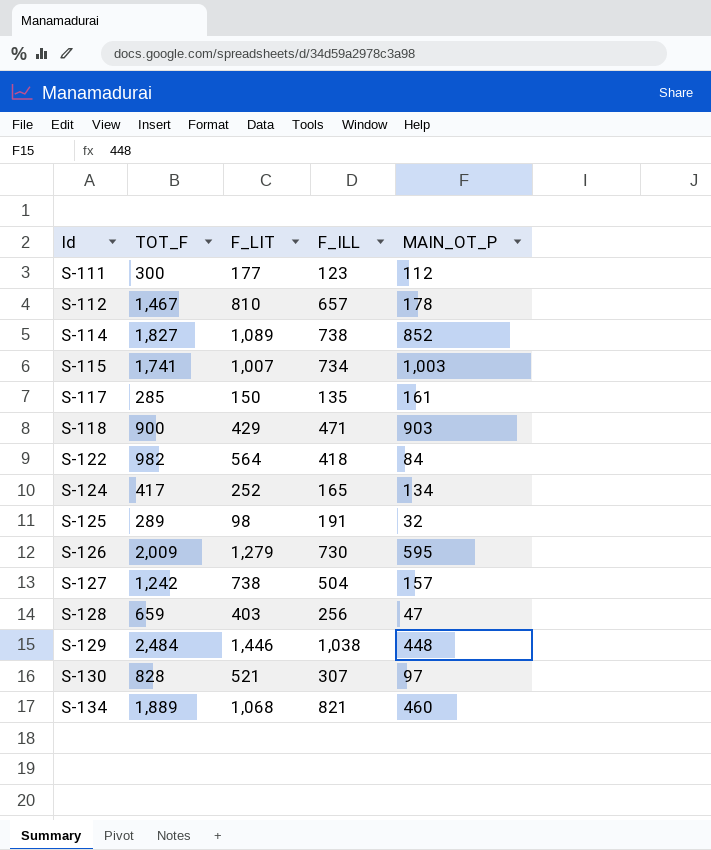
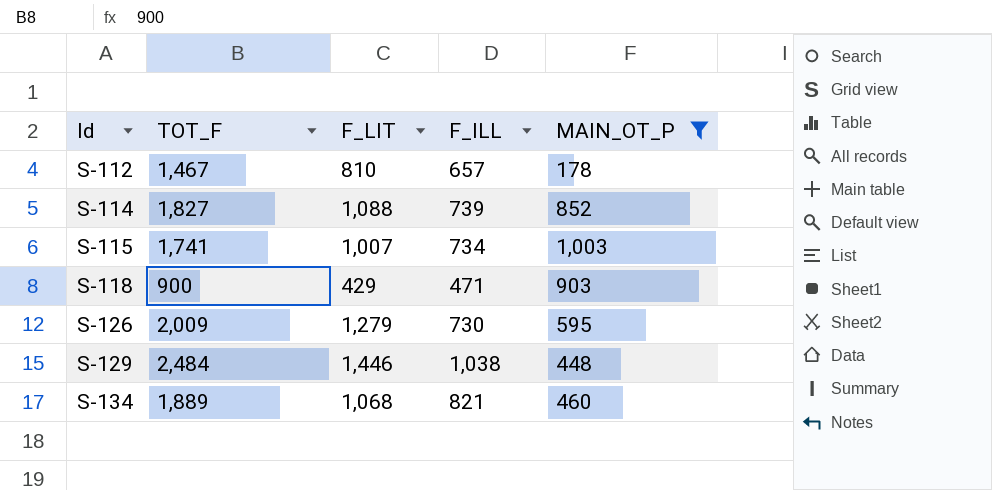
filter: none -> MAIN_OT_P >= 178
S-114 | F_LIT: 1,089 -> 1,088
S-114 | F_ILL: 738 -> 739

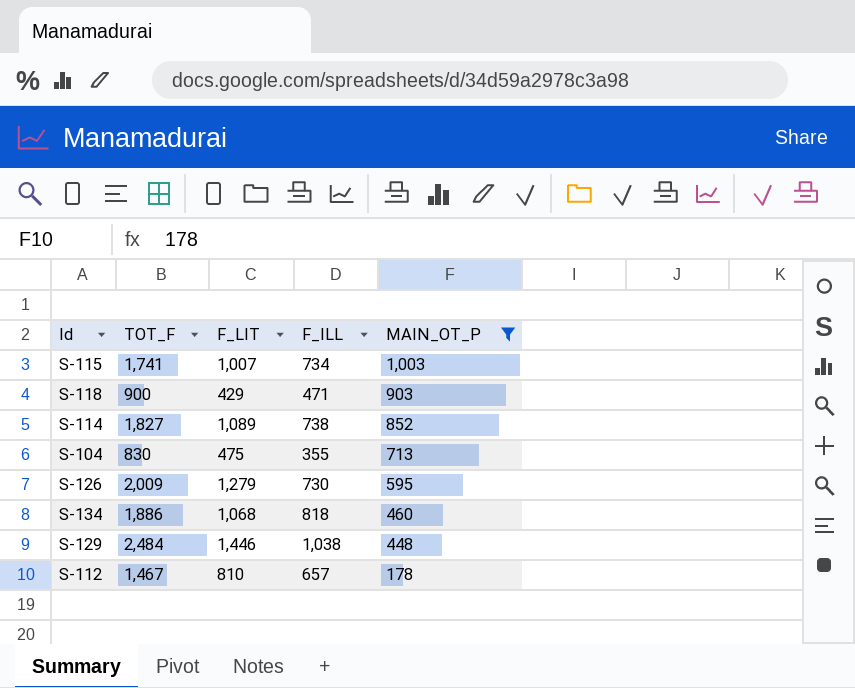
row order: Id ascending -> MAIN_OT_P descending
S-114 | F_LIT: 1,088 -> 1,089
S-114 | F_ILL: 739 -> 738
row S-104: none -> 830 | 475 | 355 | 713
S-134 | TOT_F: 1,889 -> 1,886
S-134 | F_ILL: 821 -> 818

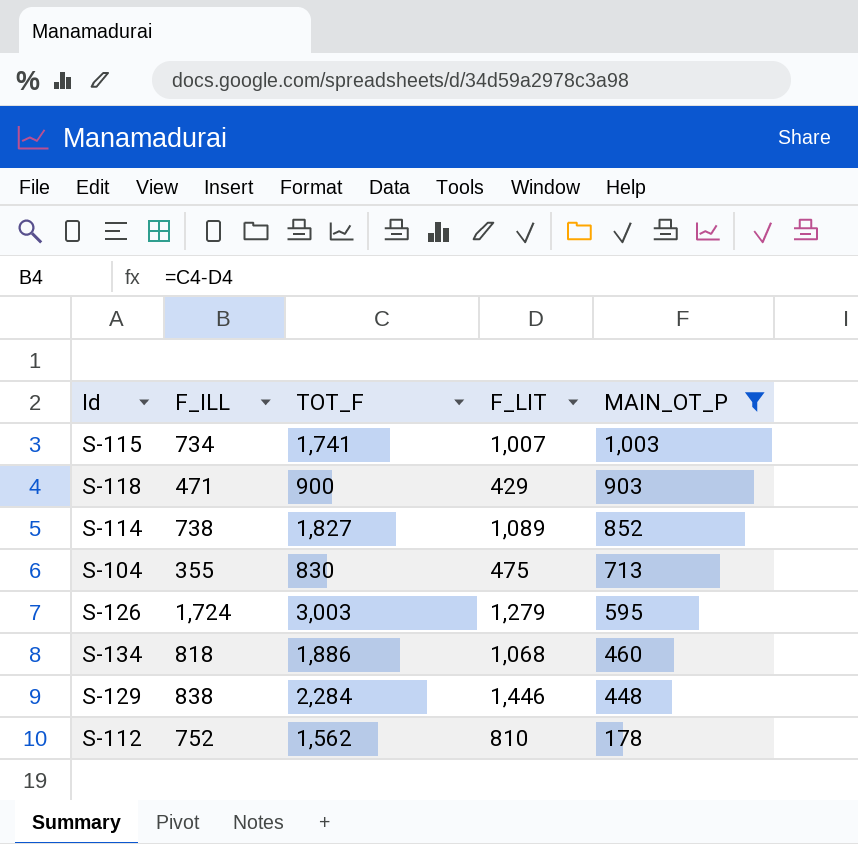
column F_ILL | position: 4 -> 2
S-126 | F_ILL: 730 -> 1,724
S-126 | TOT_F: 2,009 -> 3,003
S-129 | F_ILL: 1,038 -> 838
S-129 | TOT_F: 2,484 -> 2,284
S-112 | F_ILL: 657 -> 752
S-112 | TOT_F: 1,467 -> 1,562

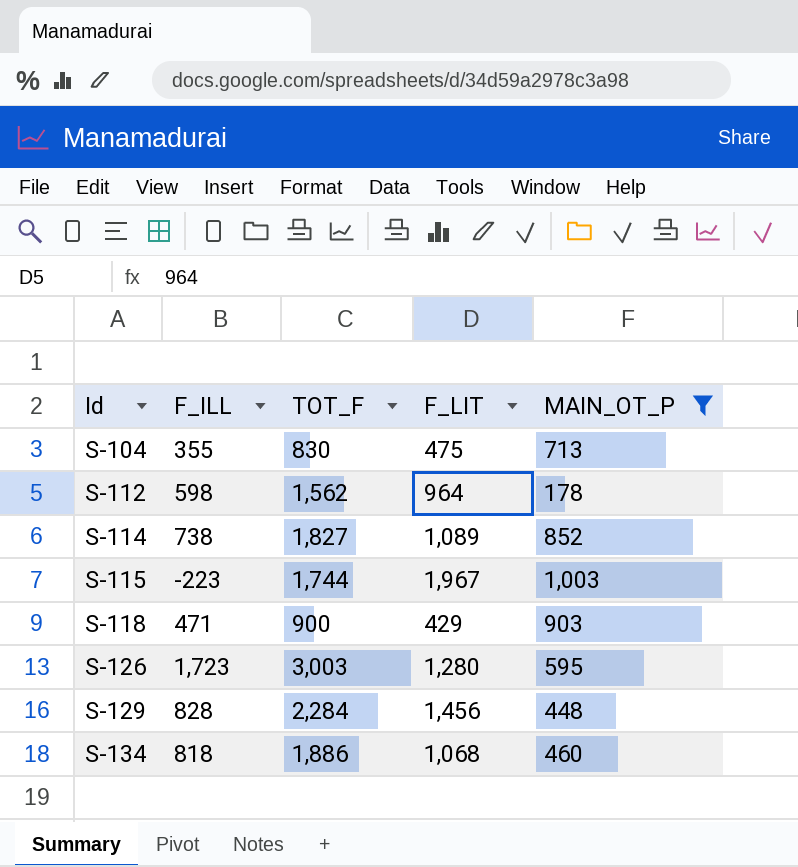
row order: MAIN_OT_P descending -> Id ascending
S-112 | F_ILL: 752 -> 598
S-112 | F_LIT: 810 -> 964
S-115 | F_ILL: 734 -> -223
S-115 | TOT_F: 1,741 -> 1,744
S-115 | F_LIT: 1,007 -> 1,967
S-126 | F_ILL: 1,724 -> 1,723
S-126 | F_LIT: 1,279 -> 1,280
S-129 | F_ILL: 838 -> 828
S-129 | F_LIT: 1,446 -> 1,456

